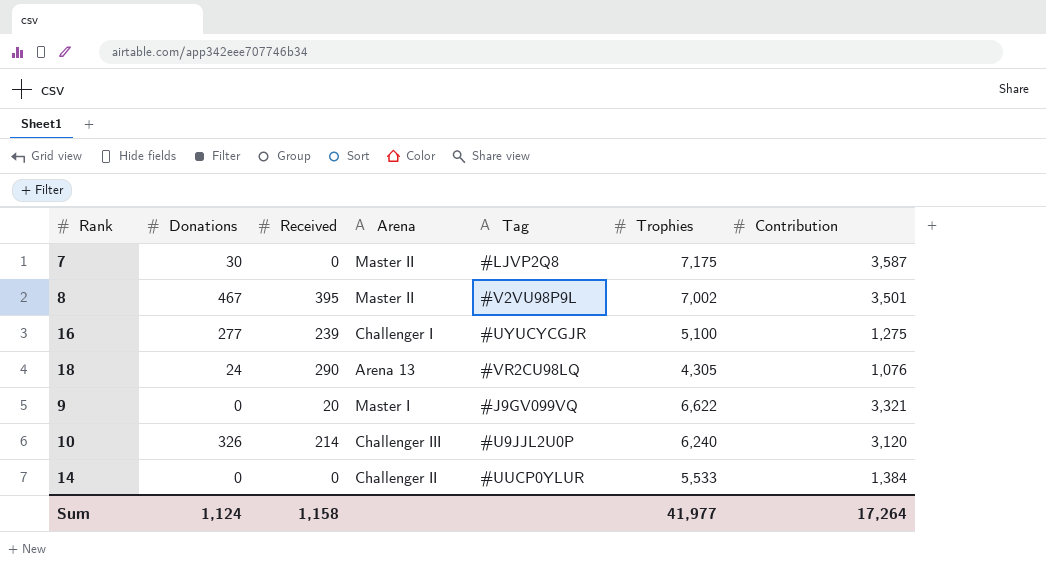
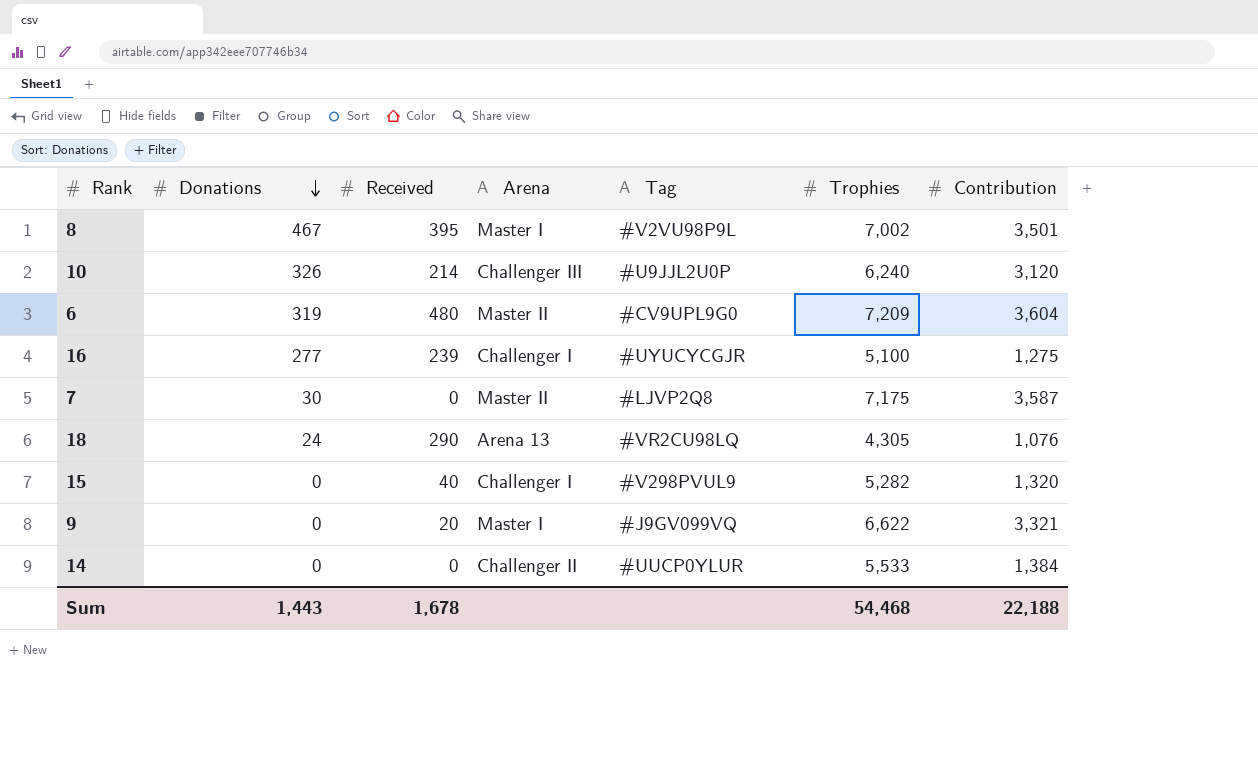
row order: none -> Donations descending
8 | Arena: Master II -> Master I
row 6: none -> 319 | 480 | Master II | #CV9UPL9G0 | 7,209 | 3,604
row 15: none -> 0 | 40 | Challenger I | #V298PVUL9 | 5,282 | 1,320
Sum | Donations: 1,124 -> 1,443
Sum | Received: 1,158 -> 1,678
Sum | Trophies: 41,977 -> 54,468
Sum | Contribution: 17,264 -> 22,188

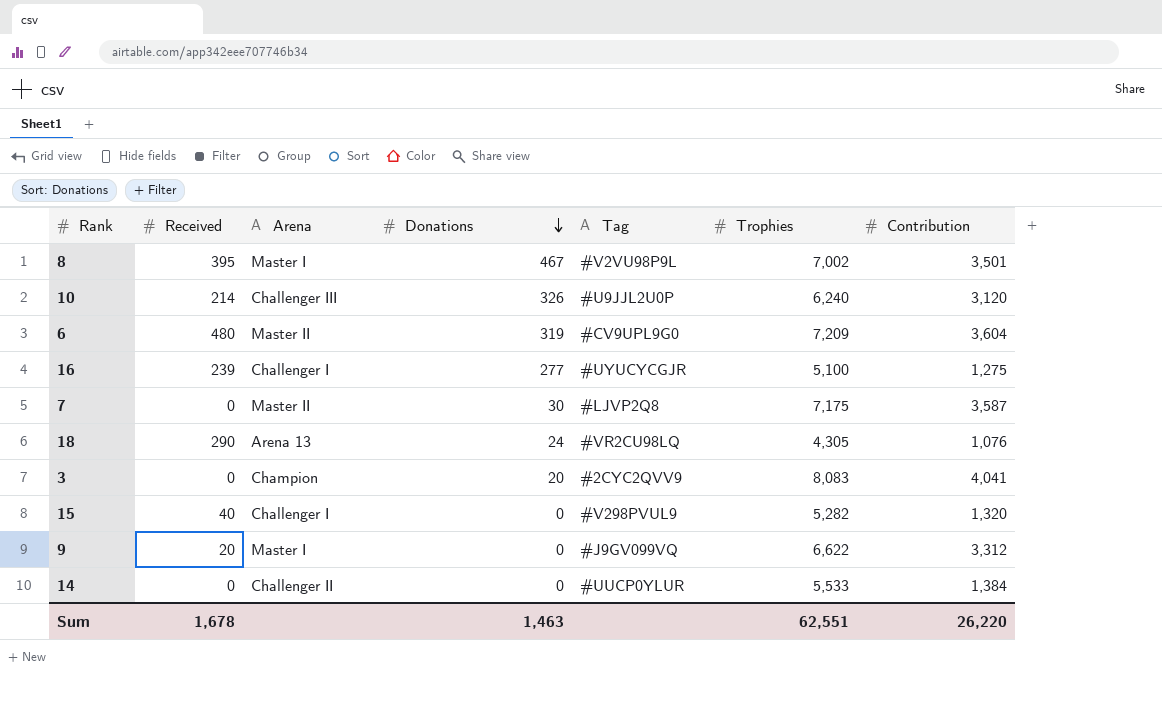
column Donations | position: 2 -> 4
row 3: none -> 0 | Champion | 20 | #2CYC2QVV9 | 8,083 | 4,041
9 | Contribution: 3,321 -> 3,312
Sum | Donations: 1,443 -> 1,463
Sum | Trophies: 54,468 -> 62,551
Sum | Contribution: 22,188 -> 26,220

